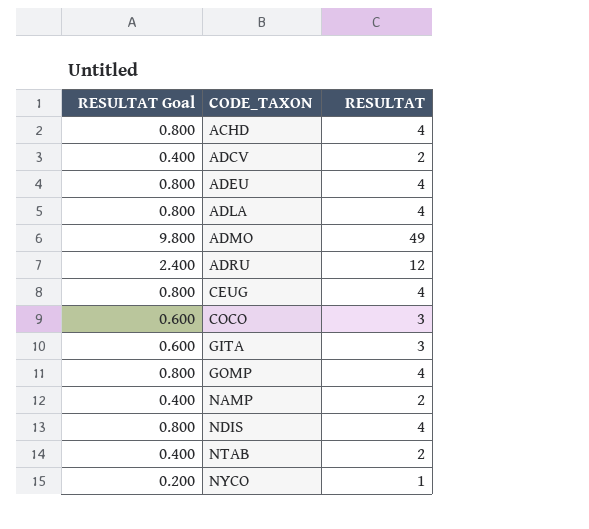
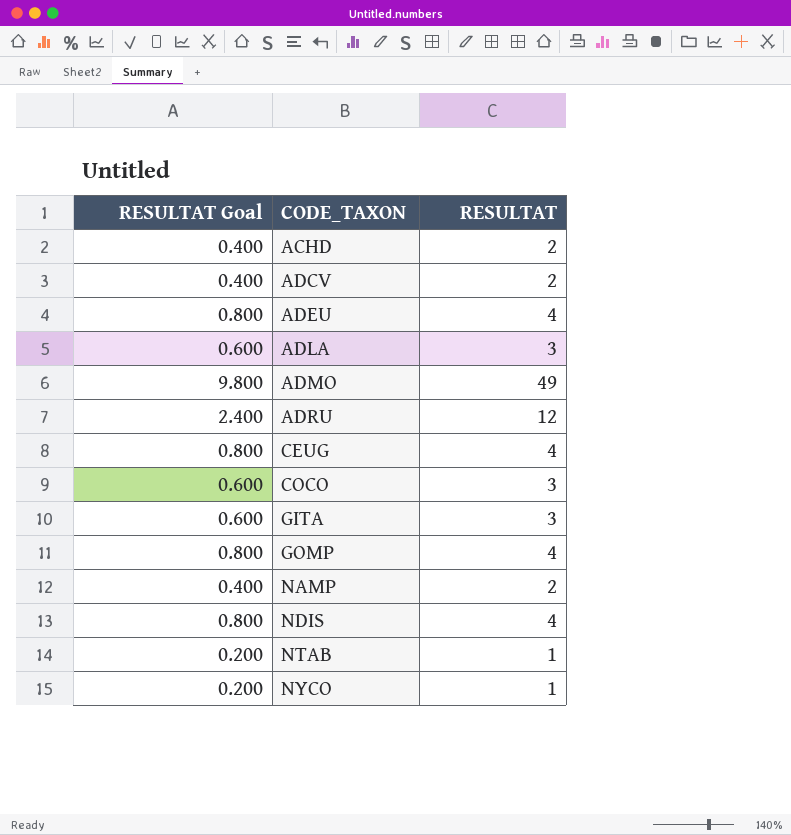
ACHD | RESULTAT Goal: 0.800 -> 0.400
ACHD | RESULTAT: 4 -> 2
ADLA | RESULTAT Goal: 0.800 -> 0.600
ADLA | RESULTAT: 4 -> 3
NTAB | RESULTAT Goal: 0.400 -> 0.200
NTAB | RESULTAT: 2 -> 1

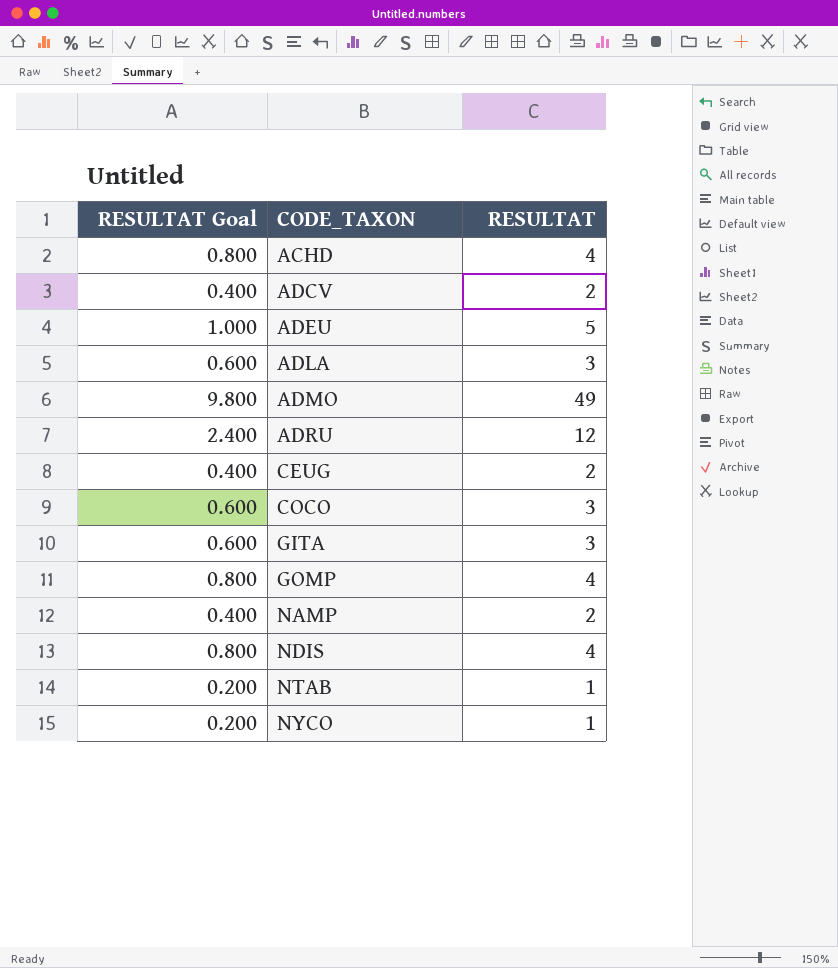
ACHD | RESULTAT Goal: 0.400 -> 0.800
ACHD | RESULTAT: 2 -> 4
ADEU | RESULTAT Goal: 0.800 -> 1.000
ADEU | RESULTAT: 4 -> 5
CEUG | RESULTAT Goal: 0.800 -> 0.400
CEUG | RESULTAT: 4 -> 2

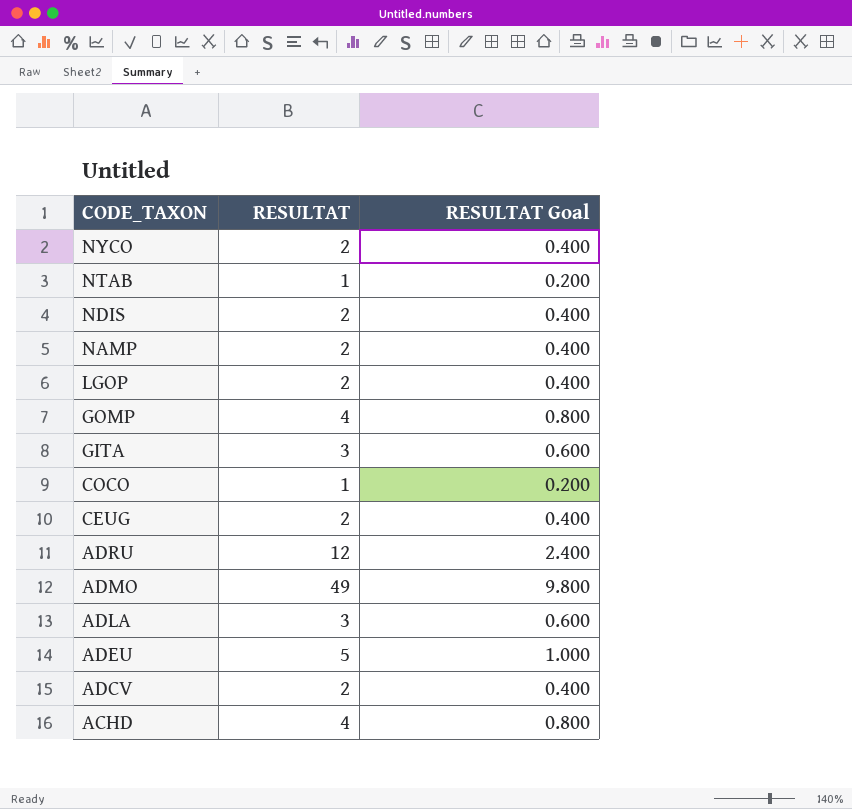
row order: CODE_TAXON ascending -> CODE_TAXON descending
column RESULTAT Goal | position: 1 -> 3
NYCO | RESULTAT: 1 -> 2
NYCO | RESULTAT Goal: 0.200 -> 0.400
NDIS | RESULTAT: 4 -> 2
NDIS | RESULTAT Goal: 0.800 -> 0.400
row LGOP: none -> 2 | 0.400
COCO | RESULTAT: 3 -> 1
COCO | RESULTAT Goal: 0.600 -> 0.200

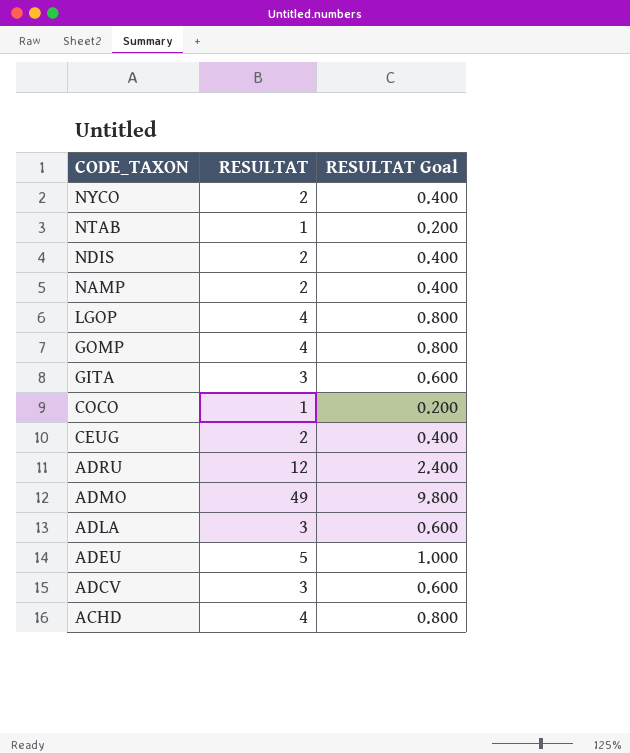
LGOP | RESULTAT: 2 -> 4
LGOP | RESULTAT Goal: 0.400 -> 0.800
ADCV | RESULTAT: 2 -> 3
ADCV | RESULTAT Goal: 0.400 -> 0.600

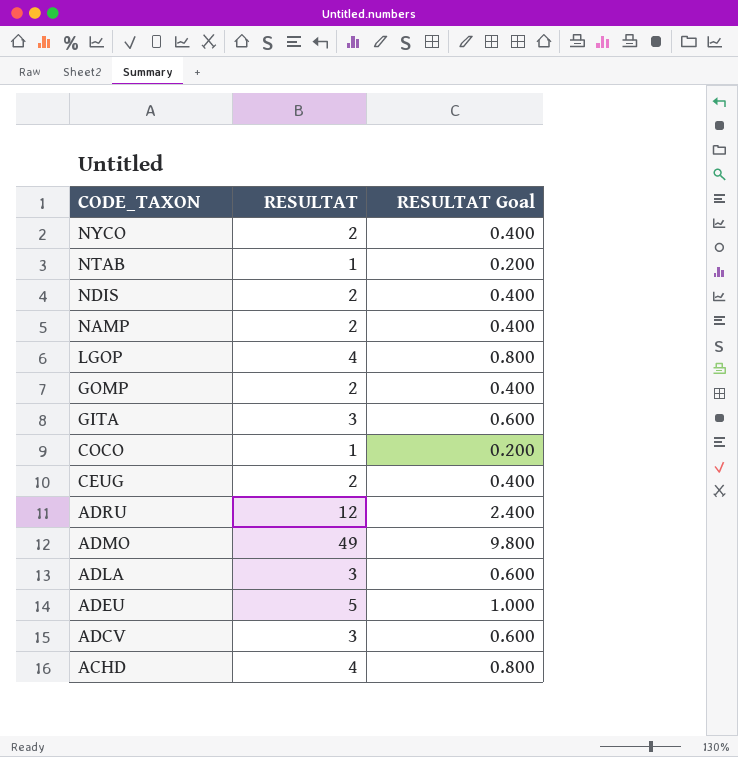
GOMP | RESULTAT: 4 -> 2
GOMP | RESULTAT Goal: 0.800 -> 0.400

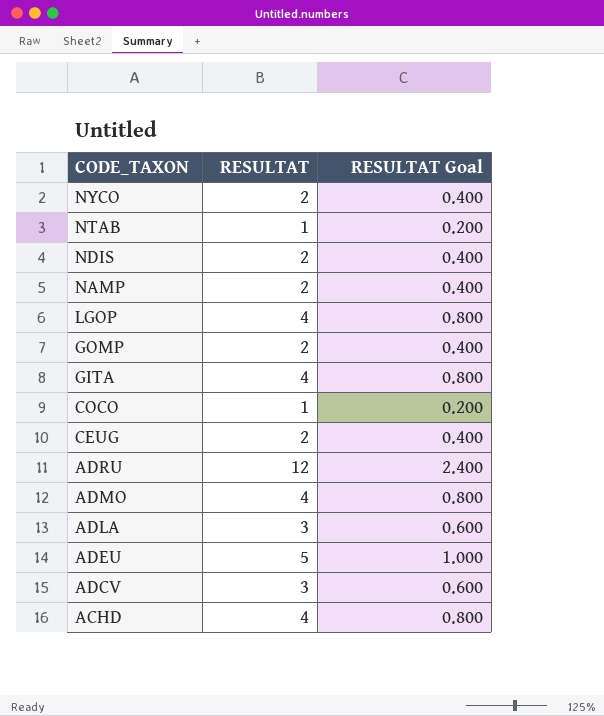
GITA | RESULTAT: 3 -> 4
GITA | RESULTAT Goal: 0.600 -> 0.800
ADMO | RESULTAT: 49 -> 4
ADMO | RESULTAT Goal: 9.800 -> 0.800

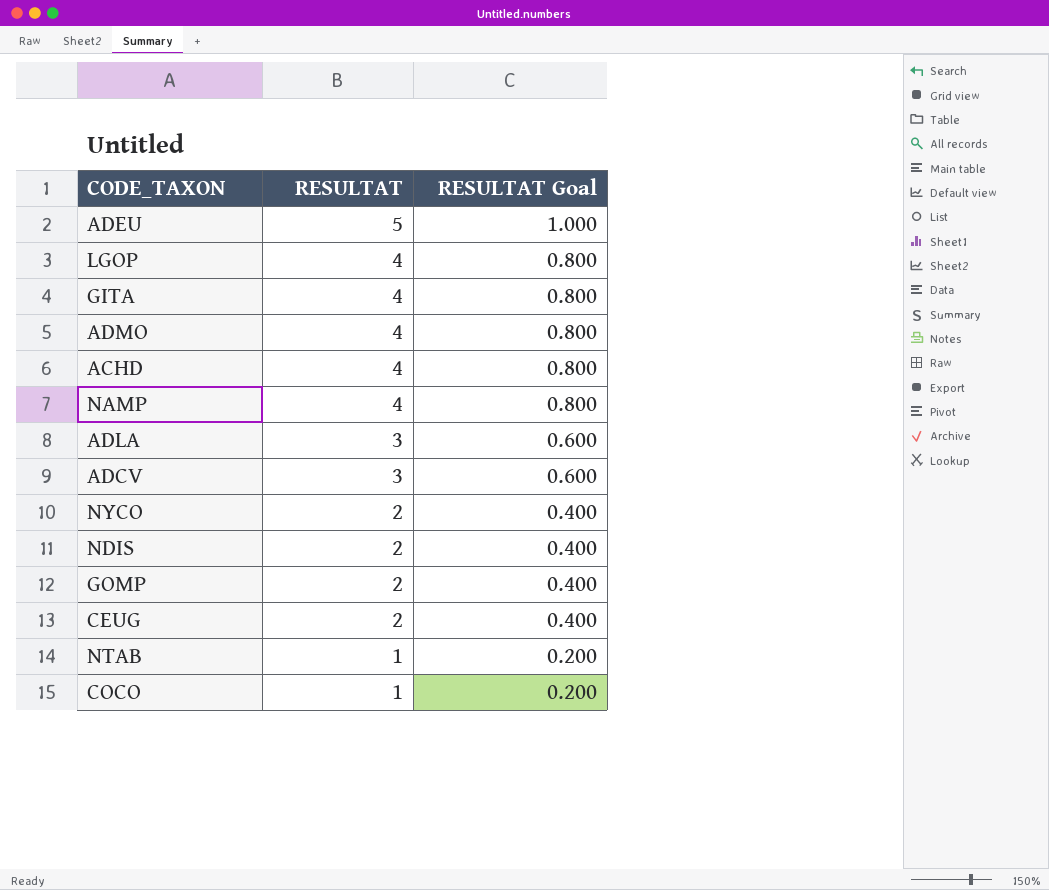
row order: CODE_TAXON descending -> RESULTAT descending
row ADRU: 12 | 2.400 -> none
NAMP | RESULTAT: 2 -> 4
NAMP | RESULTAT Goal: 0.400 -> 0.800

